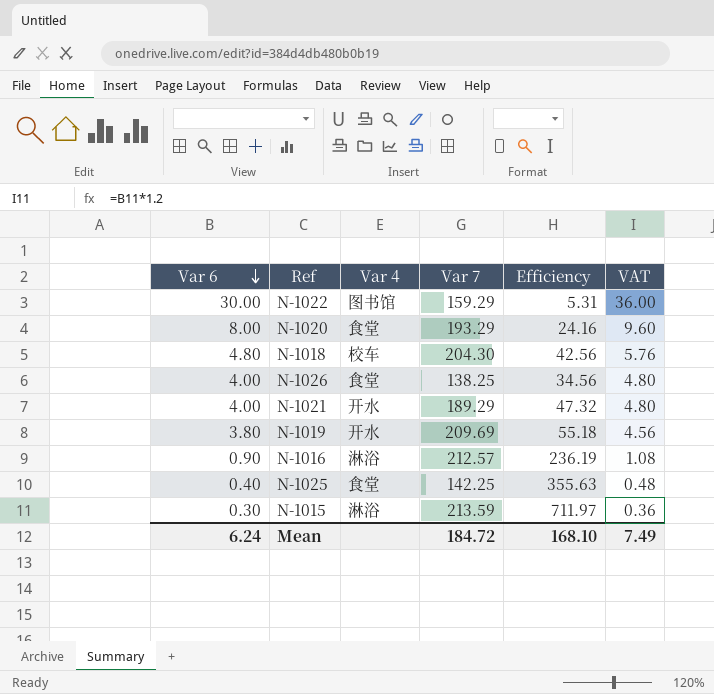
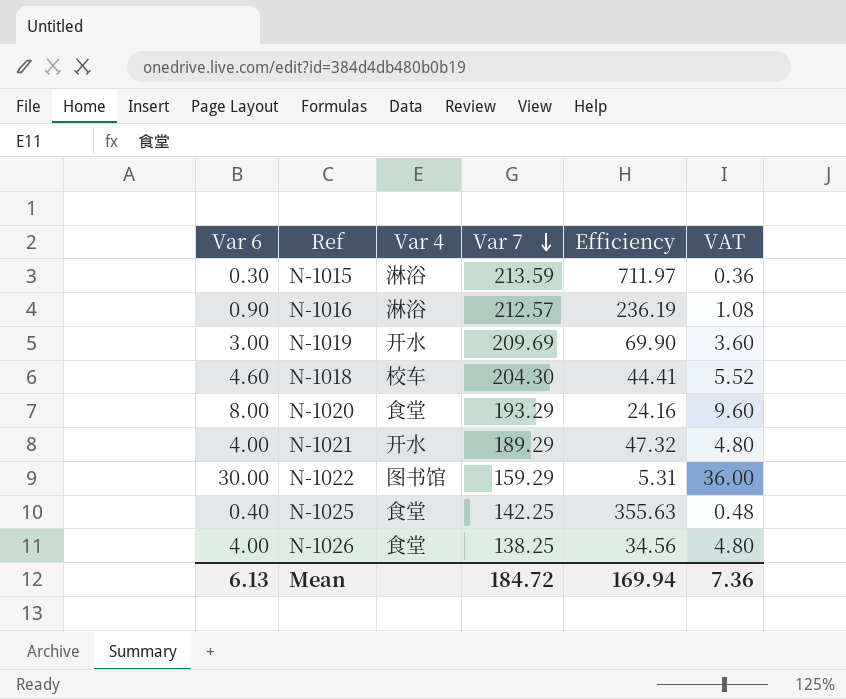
row order: Var 6 descending -> Var 7 descending
N-1019 | Var 6: 3.80 -> 3.00
N-1019 | Efficiency: 55.18 -> 69.90
N-1019 | VAT: 4.56 -> 3.60
N-1018 | Var 6: 4.80 -> 4.60
N-1018 | Efficiency: 42.56 -> 44.41
N-1018 | VAT: 5.76 -> 5.52
Mean | Var 6: 6.24 -> 6.13
Mean | Efficiency: 168.10 -> 169.94
Mean | VAT: 7.49 -> 7.36

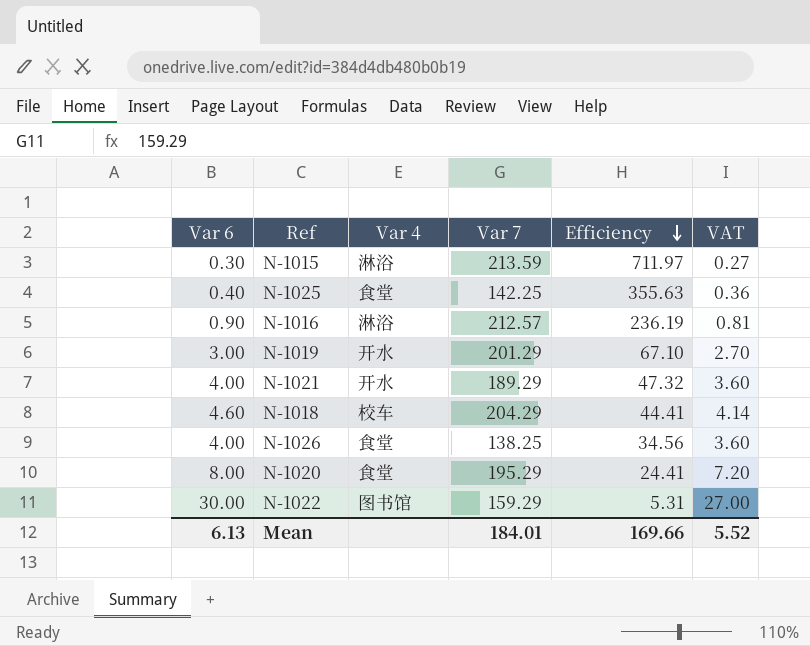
row order: Var 7 descending -> Efficiency descending
column VAT | formula: [Var 6] * 1.2 -> [Var 6] * 0.9
N-1019 | Var 7: 209.69 -> 201.29
N-1019 | Efficiency: 69.90 -> 67.10
N-1018 | Var 7: 204.30 -> 204.29
N-1020 | Var 7: 193.29 -> 195.29
N-1020 | Efficiency: 24.16 -> 24.41
Mean | Var 7: 184.72 -> 184.01
Mean | Efficiency: 169.94 -> 169.66
Mean | VAT: 7.36 -> 5.52

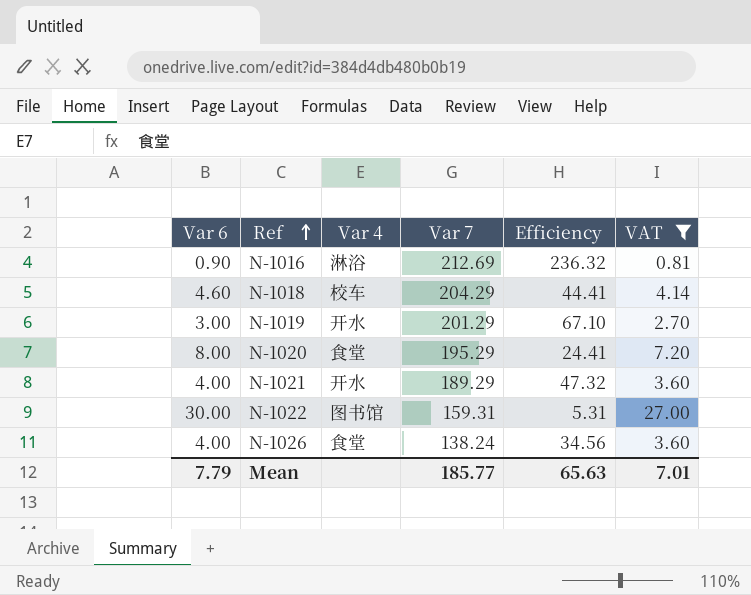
filter: none -> VAT >= 0.81
row order: Efficiency descending -> Ref ascending
N-1016 | Var 7: 212.57 -> 212.69
N-1016 | Efficiency: 236.19 -> 236.32
N-1022 | Var 7: 159.29 -> 159.31
N-1026 | Var 7: 138.25 -> 138.24
Mean | Var 6: 6.13 -> 7.79
Mean | Var 7: 184.01 -> 185.77
Mean | Efficiency: 169.66 -> 65.63
Mean | VAT: 5.52 -> 7.01

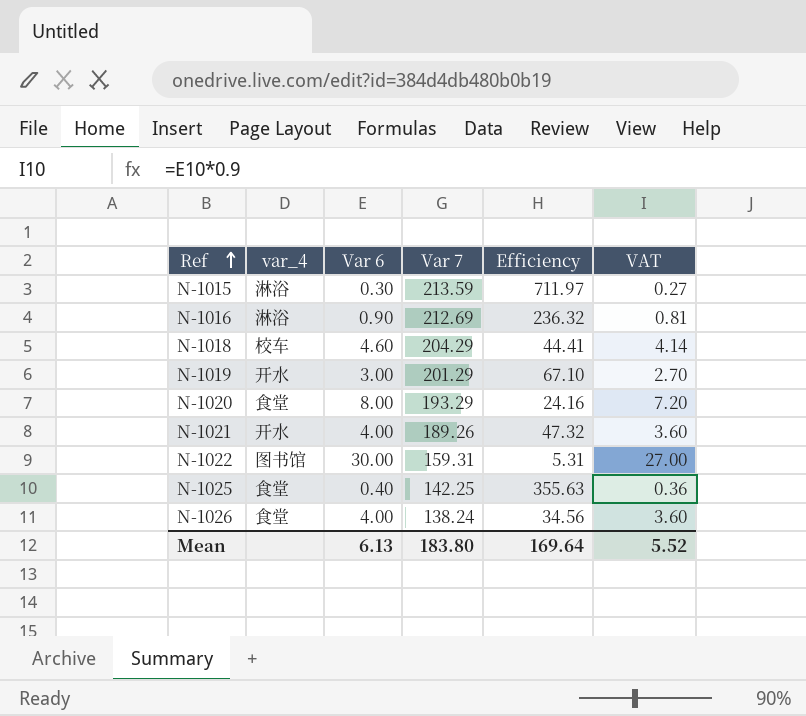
filter: VAT >= 0.81 -> none
column name: Var 4 -> var_4
column Var 6 | position: 1 -> 3
N-1020 | Var 7: 195.29 -> 193.29
N-1020 | Efficiency: 24.41 -> 24.16
N-1021 | Var 7: 189.29 -> 189.26
Mean | Var 6: 7.79 -> 6.13
Mean | Var 7: 185.77 -> 183.80
Mean | Efficiency: 65.63 -> 169.64
Mean | VAT: 7.01 -> 5.52

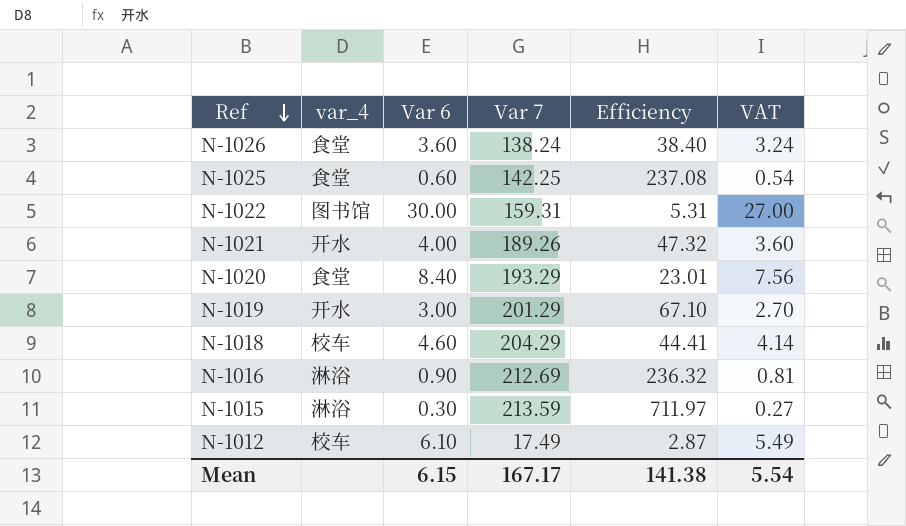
row order: Ref ascending -> Ref descending
N-1026 | Var 6: 4.00 -> 3.60
N-1026 | Efficiency: 34.56 -> 38.40
N-1026 | VAT: 3.60 -> 3.24
N-1025 | Var 6: 0.40 -> 0.60
N-1025 | Efficiency: 355.63 -> 237.08
N-1025 | VAT: 0.36 -> 0.54
N-1020 | Var 6: 8.00 -> 8.40
N-1020 | Efficiency: 24.16 -> 23.01
N-1020 | VAT: 7.20 -> 7.56
row N-1012: none -> 校车 | 6.10 | 17.49 | 2.87 | 5.49
Mean | Var 6: 6.13 -> 6.15
Mean | Var 7: 183.80 -> 167.17
Mean | Efficiency: 169.64 -> 141.38
Mean | VAT: 5.52 -> 5.54

